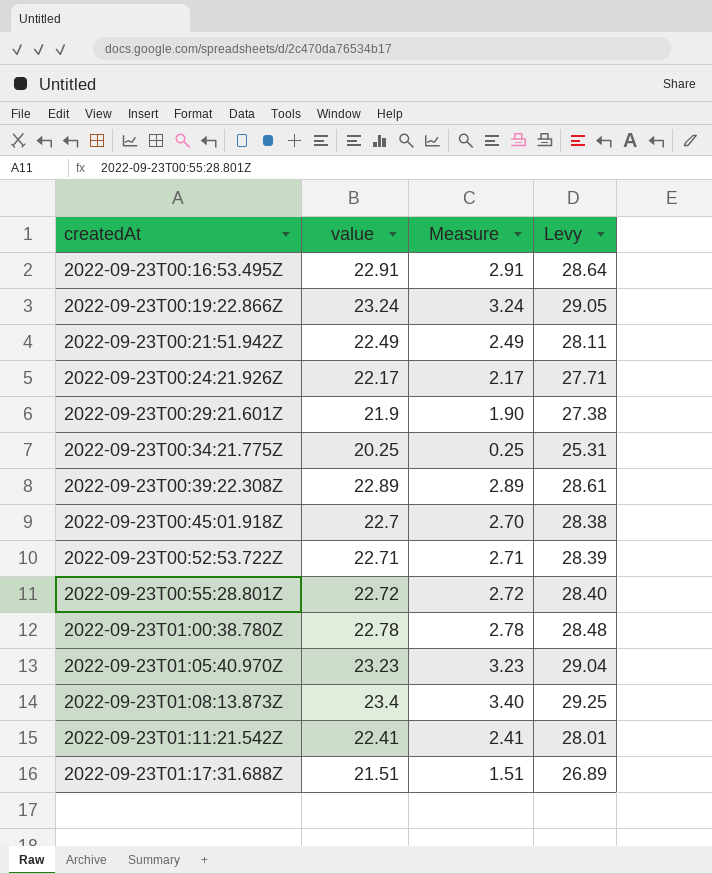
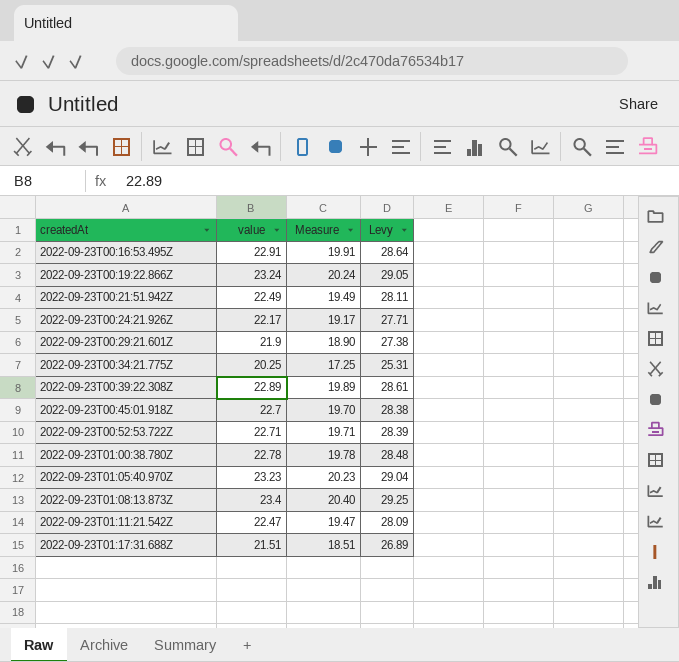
column Measure | formula: [value] - 20 -> [value] - 3
row 2022-09-23T00:55:28.801Z: 22.72 | 2.72 | 28.40 -> none
2022-09-23T01:11:21.542Z | value: 22.41 -> 22.47
2022-09-23T01:11:21.542Z | Levy: 28.01 -> 28.09

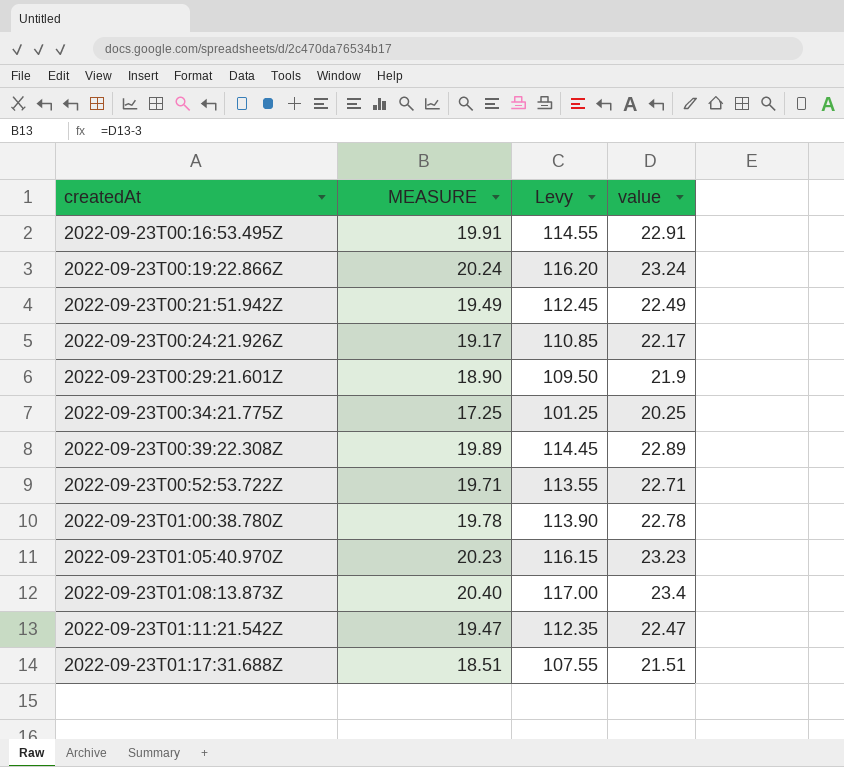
column name: Measure -> MEASURE
column Levy | formula: [value] * 1.25 -> [value] * 5
column value | position: 2 -> 4
row 2022-09-23T00:45:01.918Z: 22.7 | 19.70 | 28.38 -> none

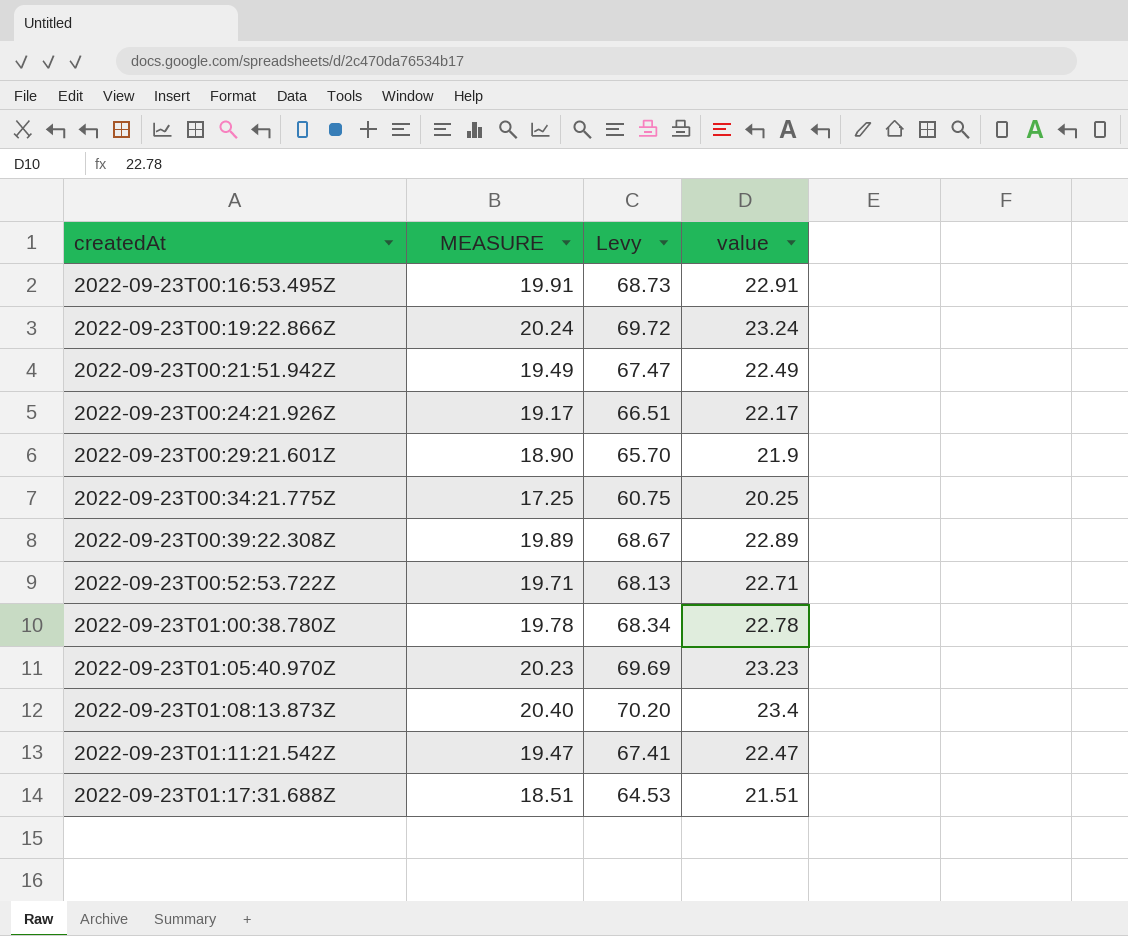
column Levy | formula: [value] * 5 -> [value] * 3

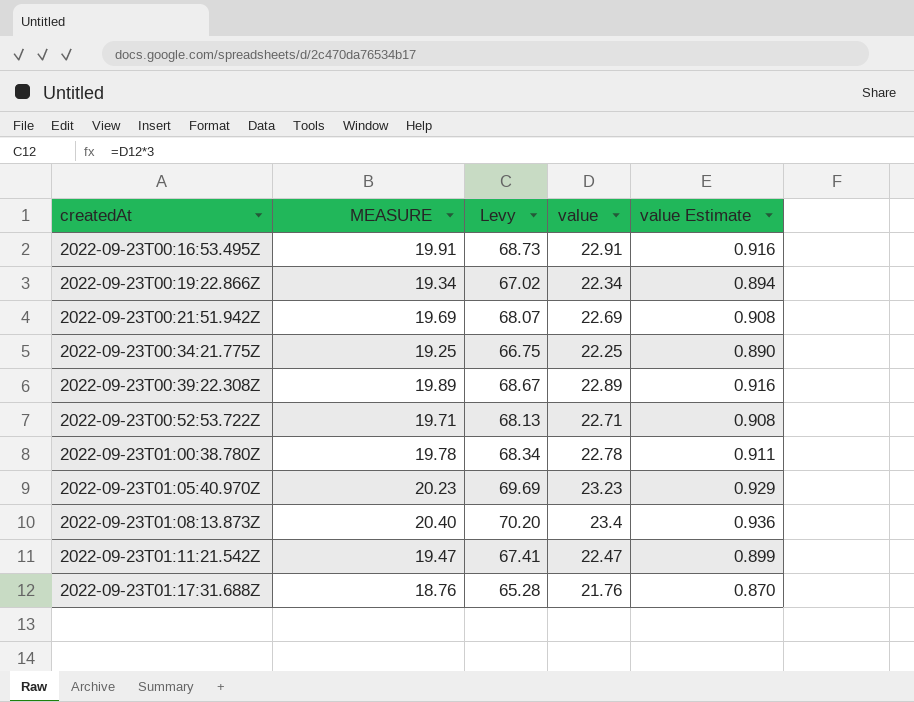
column value Estimate | formula: none -> [value] * 0.04
row 2022-09-23T00:24:21.926Z: 19.17 | 66.51 | 22.17 -> none
row 2022-09-23T00:29:21.601Z: 18.90 | 65.70 | 21.9 -> none
2022-09-23T00:19:22.866Z | MEASURE: 20.24 -> 19.34
2022-09-23T00:19:22.866Z | Levy: 69.72 -> 67.02
2022-09-23T00:19:22.866Z | value: 23.24 -> 22.34
2022-09-23T00:21:51.942Z | MEASURE: 19.49 -> 19.69
2022-09-23T00:21:51.942Z | Levy: 67.47 -> 68.07
2022-09-23T00:21:51.942Z | value: 22.49 -> 22.69
2022-09-23T00:34:21.775Z | MEASURE: 17.25 -> 19.25
2022-09-23T00:34:21.775Z | Levy: 60.75 -> 66.75
2022-09-23T00:34:21.775Z | value: 20.25 -> 22.25
2022-09-23T01:17:31.688Z | MEASURE: 18.51 -> 18.76
2022-09-23T01:17:31.688Z | Levy: 64.53 -> 65.28
2022-09-23T01:17:31.688Z | value: 21.51 -> 21.76

